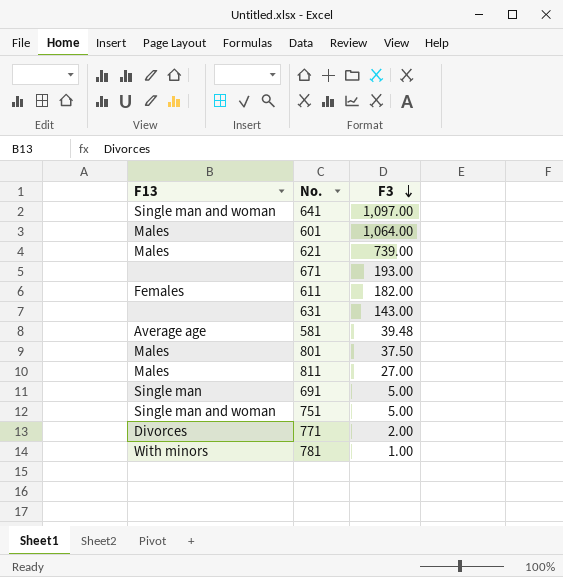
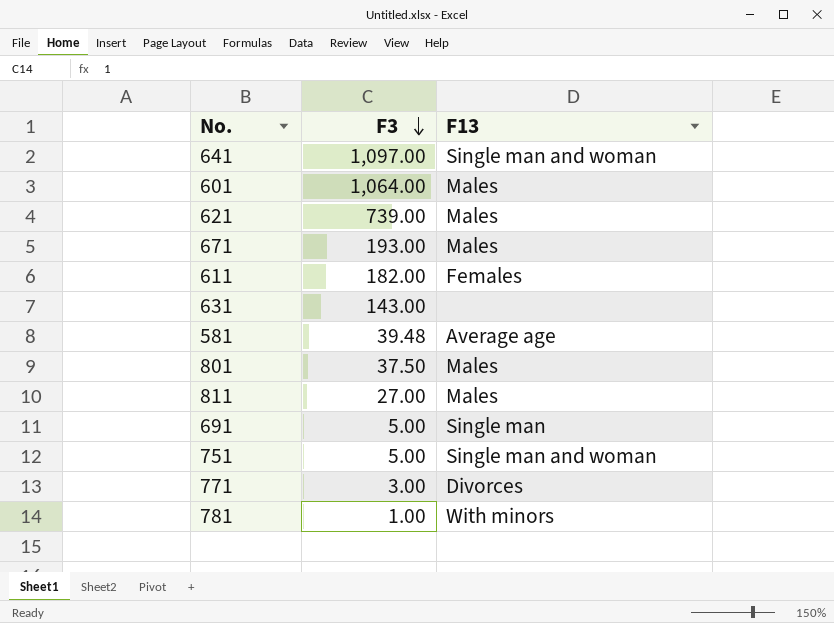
column F13 | position: 1 -> 3
671 | F13: none -> Males
771 | F3: 2.00 -> 3.00

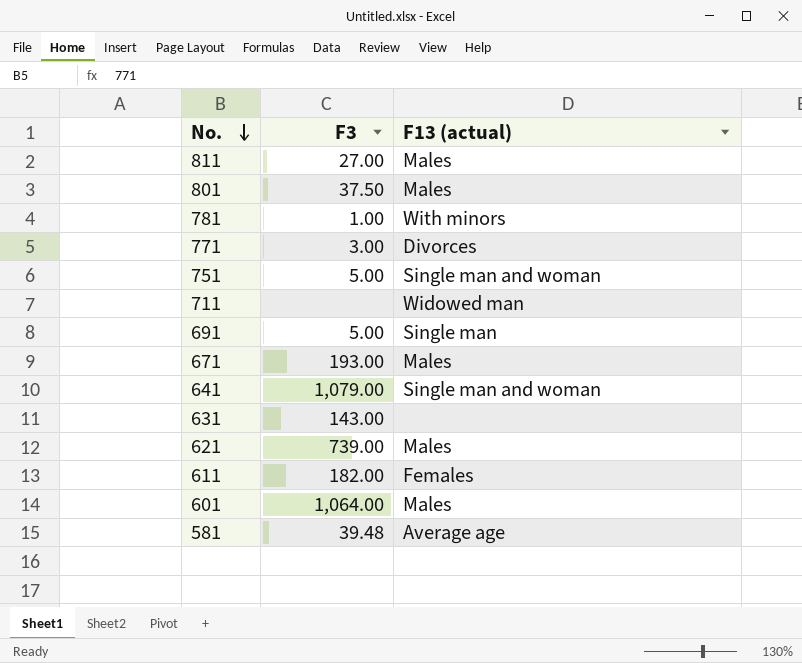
row order: F3 descending -> No. descending
column name: F13 -> F13 (actual)
row 711: none -> none | Widowed man
641 | F3: 1,097.00 -> 1,079.00

